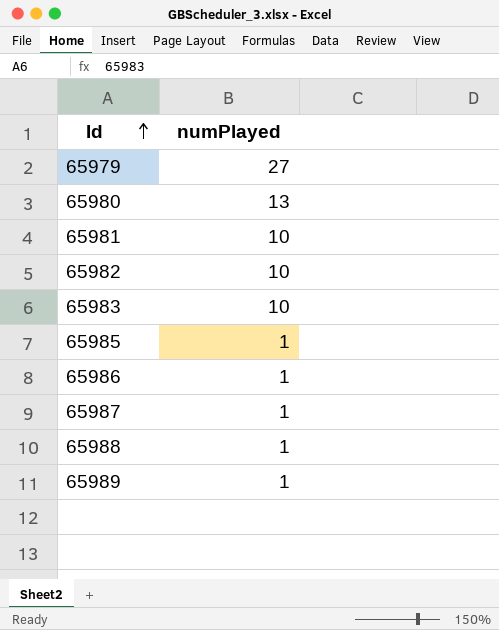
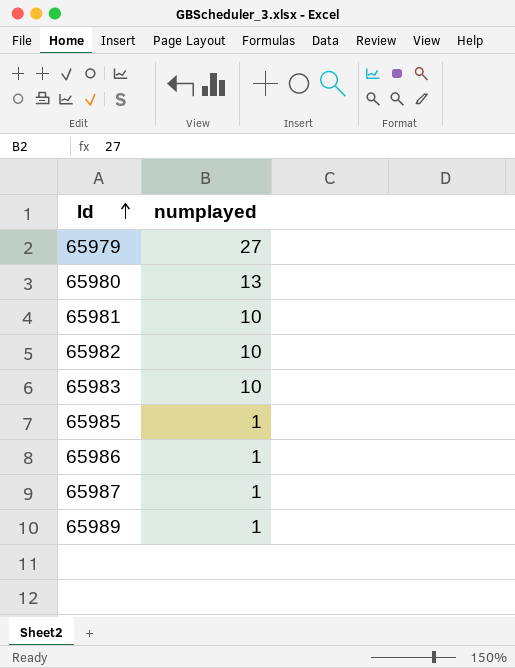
column name: numPlayed -> numplayed
row 65988: 1 -> none

